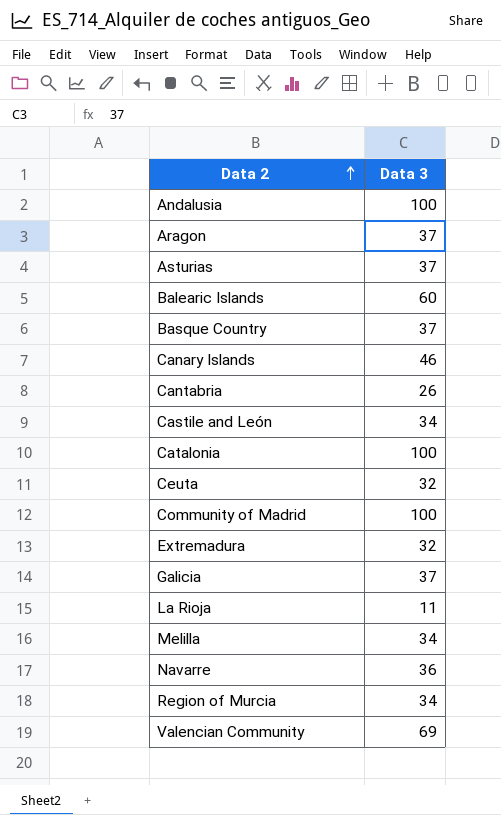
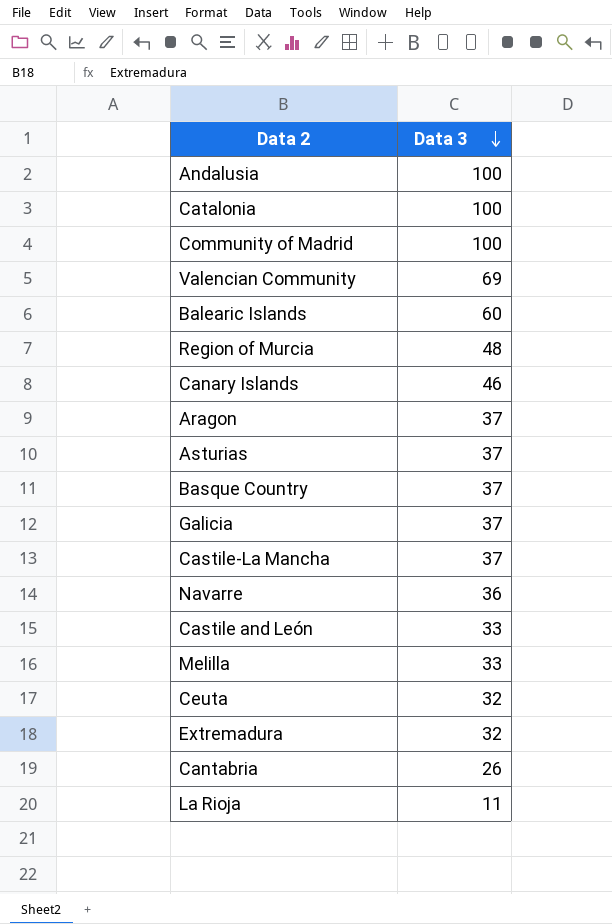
row order: Data 2 ascending -> Data 3 descending
Region of Murcia | Data 3: 34 -> 48
row Castile-La Mancha: none -> 37
Castile and León | Data 3: 34 -> 33
Melilla | Data 3: 34 -> 33

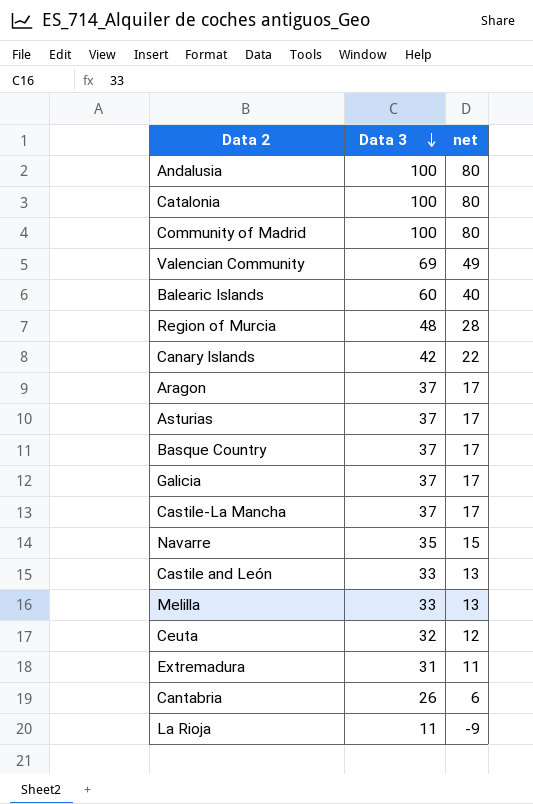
column net | formula: none -> [Data 3] - 20
Canary Islands | Data 3: 46 -> 42
Navarre | Data 3: 36 -> 35
Extremadura | Data 3: 32 -> 31

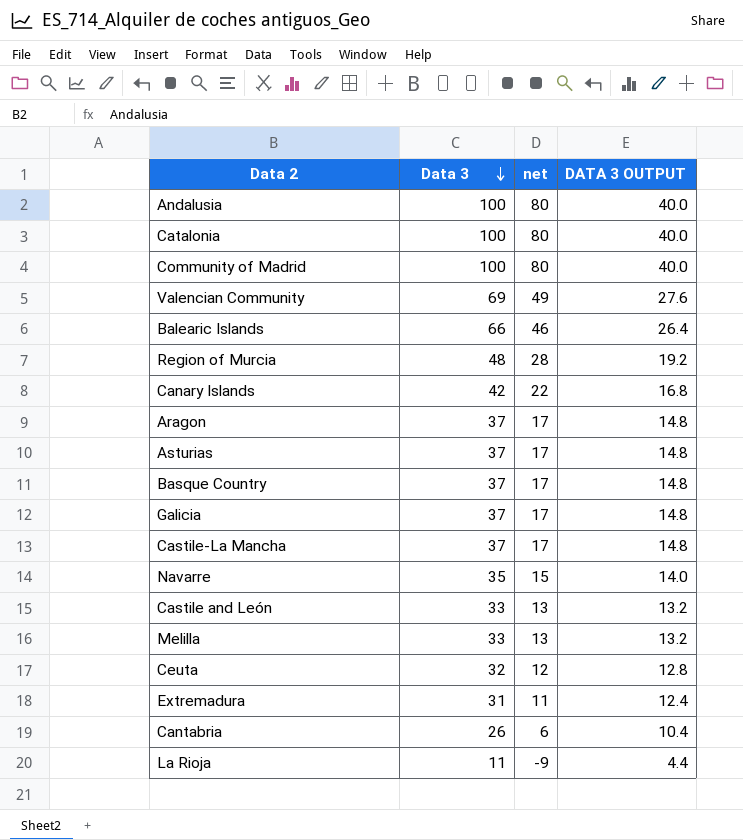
column DATA 3 OUTPUT | formula: none -> [Data 3] * 0.4
Balearic Islands | Data 3: 60 -> 66
Balearic Islands | net: 40 -> 46

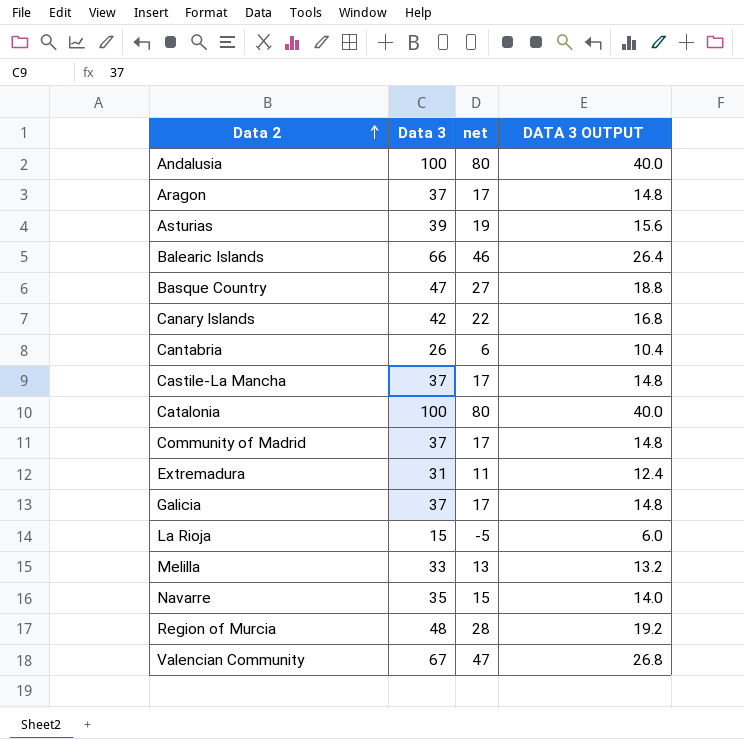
row order: Data 3 descending -> Data 2 ascending
row Castile and León: 33 | 13 | 13.2 -> none
row Ceuta: 32 | 12 | 12.8 -> none
Asturias | Data 3: 37 -> 39
Asturias | net: 17 -> 19
Asturias | DATA 3 OUTPUT: 14.8 -> 15.6
Basque Country | Data 3: 37 -> 47
Basque Country | net: 17 -> 27
Basque Country | DATA 3 OUTPUT: 14.8 -> 18.8
Community of Madrid | Data 3: 100 -> 37
Community of Madrid | net: 80 -> 17
Community of Madrid | DATA 3 OUTPUT: 40.0 -> 14.8
La Rioja | Data 3: 11 -> 15
La Rioja | net: -9 -> -5
La Rioja | DATA 3 OUTPUT: 4.4 -> 6.0
Valencian Community | Data 3: 69 -> 67
Valencian Community | net: 49 -> 47
Valencian Community | DATA 3 OUTPUT: 27.6 -> 26.8

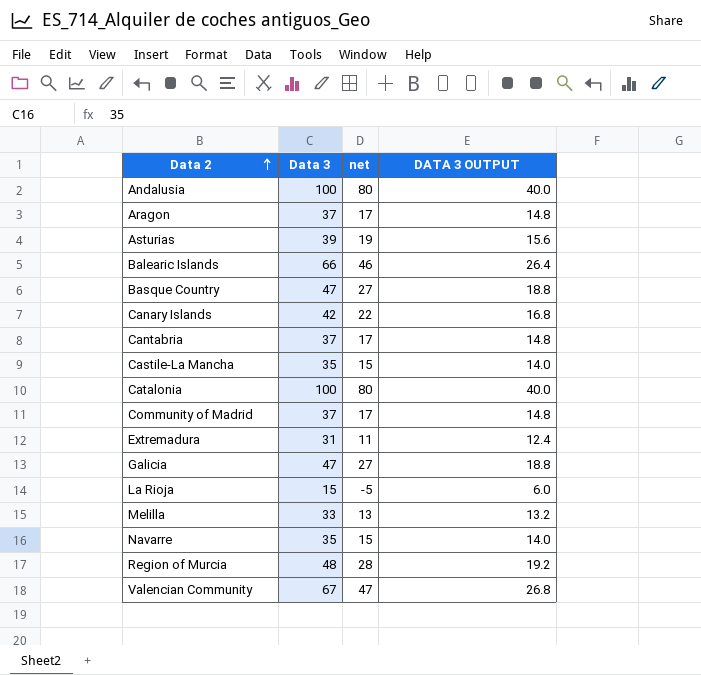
Cantabria | Data 3: 26 -> 37
Cantabria | net: 6 -> 17
Cantabria | DATA 3 OUTPUT: 10.4 -> 14.8
Castile-La Mancha | Data 3: 37 -> 35
Castile-La Mancha | net: 17 -> 15
Castile-La Mancha | DATA 3 OUTPUT: 14.8 -> 14.0
Galicia | Data 3: 37 -> 47
Galicia | net: 17 -> 27
Galicia | DATA 3 OUTPUT: 14.8 -> 18.8

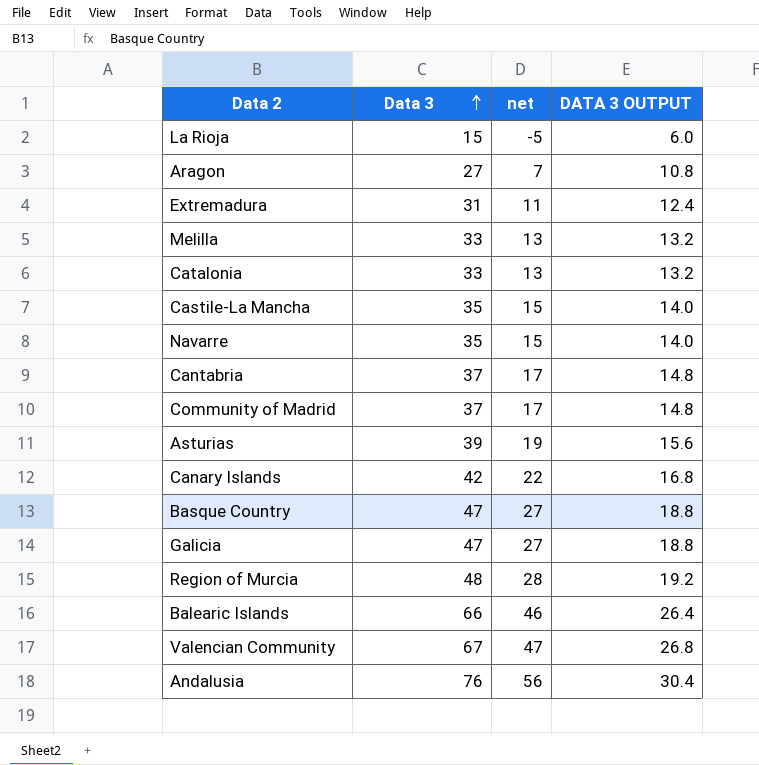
row order: Data 2 ascending -> Data 3 ascending
Aragon | Data 3: 37 -> 27
Aragon | net: 17 -> 7
Aragon | DATA 3 OUTPUT: 14.8 -> 10.8
Catalonia | Data 3: 100 -> 33
Catalonia | net: 80 -> 13
Catalonia | DATA 3 OUTPUT: 40.0 -> 13.2
Andalusia | Data 3: 100 -> 76
Andalusia | net: 80 -> 56
Andalusia | DATA 3 OUTPUT: 40.0 -> 30.4

